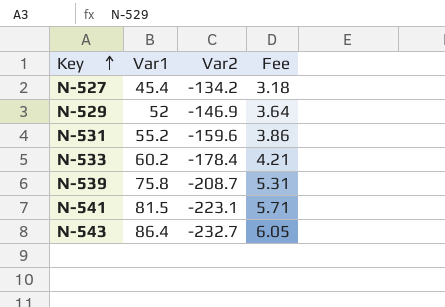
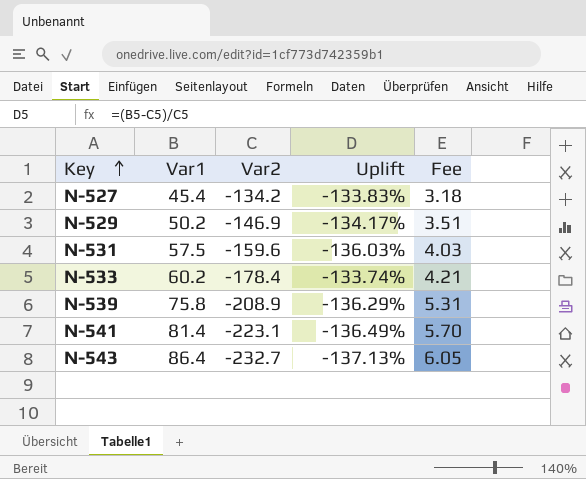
column Uplift | formula: none -> ([Var1] - [Var2]) / [Var2]
N-529 | Var1: 52 -> 50.2
N-529 | Fee: 3.64 -> 3.51
N-531 | Var1: 55.2 -> 57.5
N-531 | Fee: 3.86 -> 4.03
N-539 | Var2: -208.7 -> -208.9
N-541 | Var1: 81.5 -> 81.4
N-541 | Fee: 5.71 -> 5.70

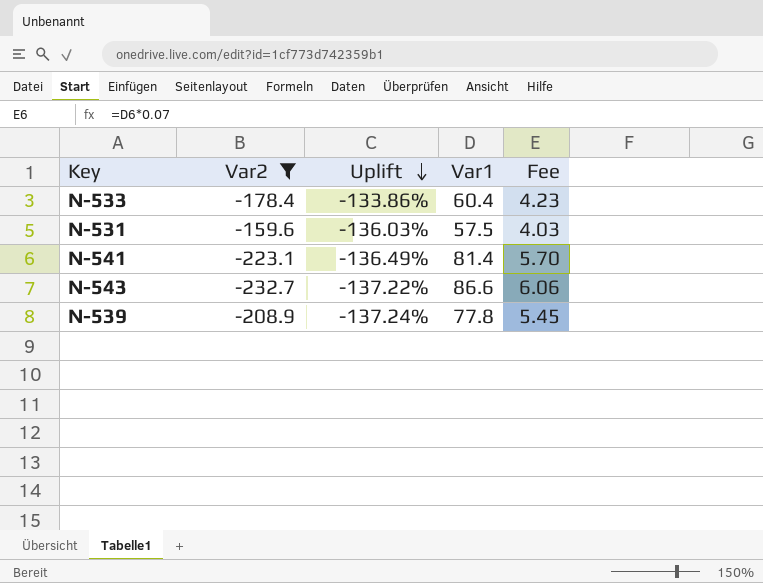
filter: none -> Var2 <= -159.6
row order: Key ascending -> Uplift descending
column Var1 | position: 2 -> 4
N-533 | Uplift: -133.74% -> -133.86%
N-533 | Var1: 60.2 -> 60.4
N-533 | Fee: 4.21 -> 4.23
N-543 | Uplift: -137.13% -> -137.22%
N-543 | Var1: 86.4 -> 86.6
N-543 | Fee: 6.05 -> 6.06
N-539 | Uplift: -136.29% -> -137.24%
N-539 | Var1: 75.8 -> 77.8
N-539 | Fee: 5.31 -> 5.45

